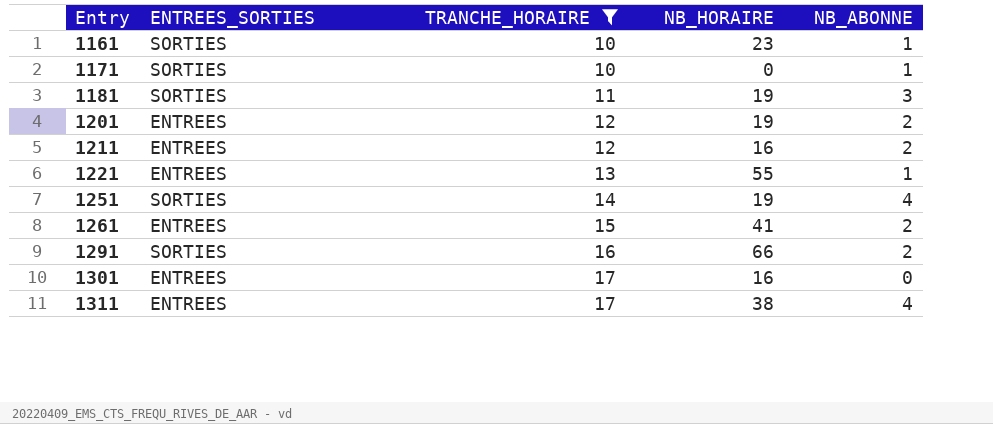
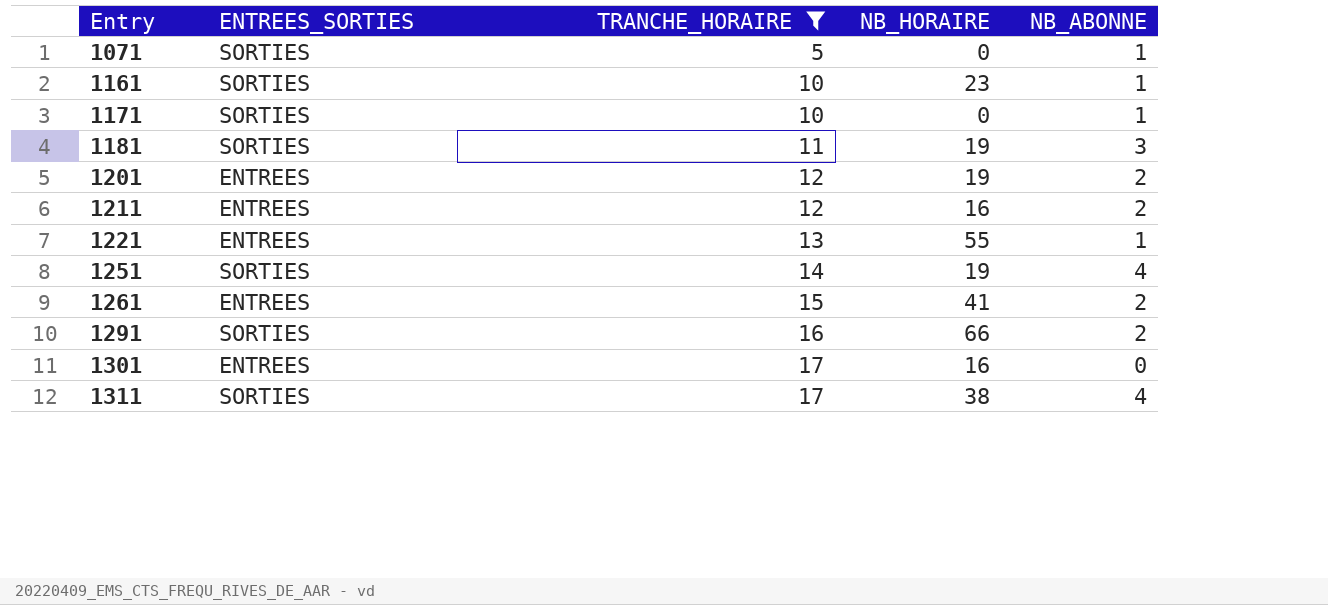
row 1071: none -> SORTIES | 5 | 0 | 1
1311 | ENTREES_SORTIES: ENTREES -> SORTIES

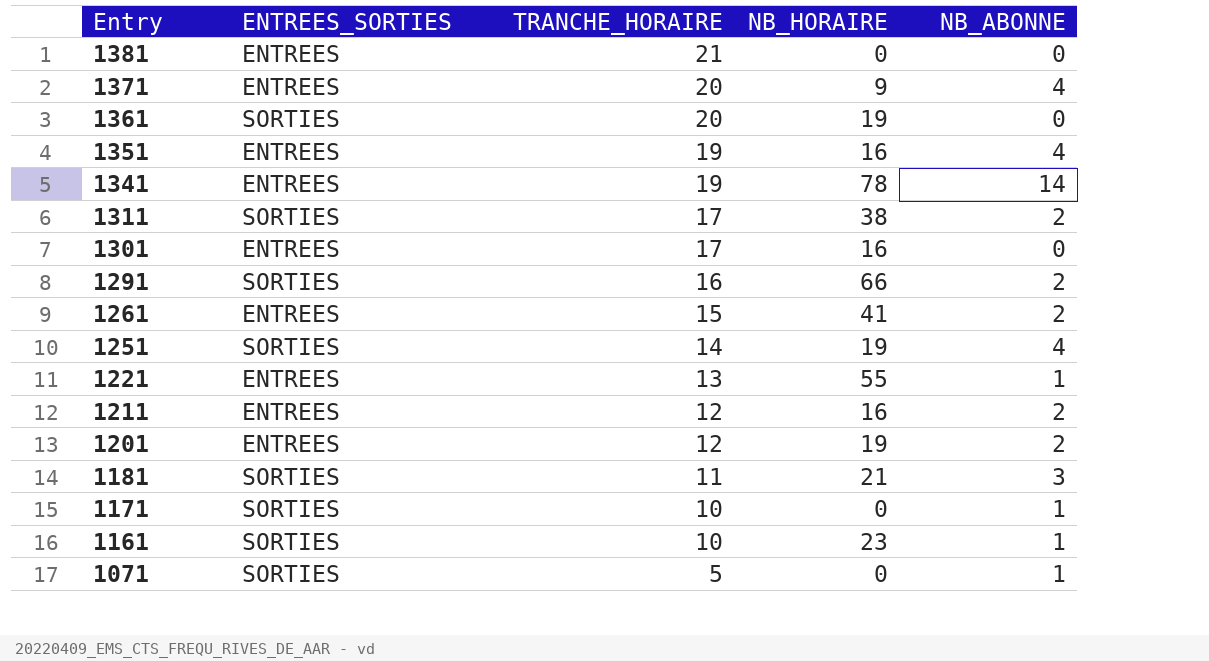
filter: TRANCHE_HORAIRE <= 17 -> none
row order: Entry ascending -> Entry descending
1311 | NB_ABONNE: 4 -> 2
1181 | NB_HORAIRE: 19 -> 21

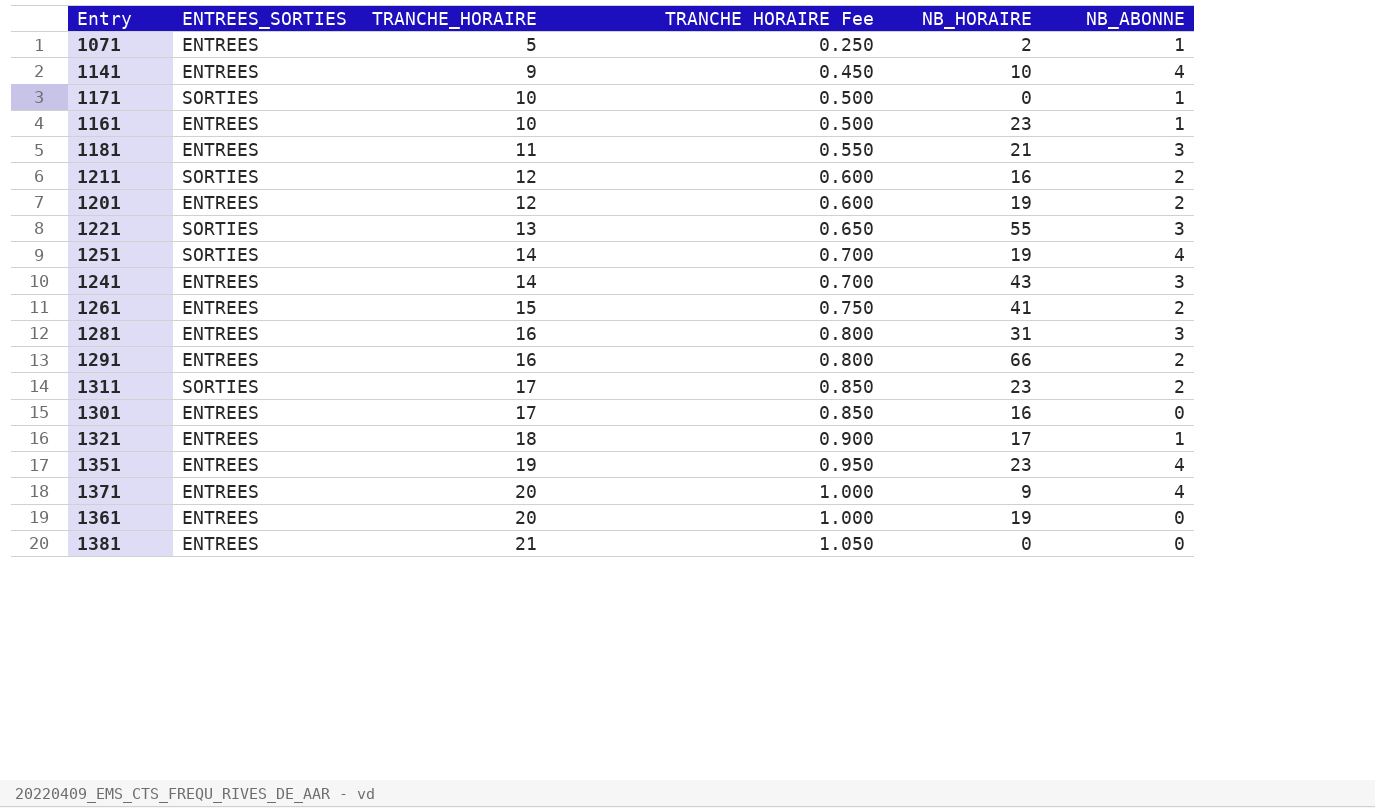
row order: Entry descending -> TRANCHE_HORAIRE ascending
column TRANCHE HORAIRE Fee | formula: none -> [TRANCHE_HORAIRE] * 0.05
row 1341: ENTREES | 19 | 78 | 14 -> none
1071 | ENTREES_SORTIES: SORTIES -> ENTREES
1071 | NB_HORAIRE: 0 -> 2
row 1141: none -> ENTREES | 9 | 0.450 | 10 | 4
1161 | ENTREES_SORTIES: SORTIES -> ENTREES
1181 | ENTREES_SORTIES: SORTIES -> ENTREES
1211 | ENTREES_SORTIES: ENTREES -> SORTIES
1221 | ENTREES_SORTIES: ENTREES -> SORTIES
1221 | NB_ABONNE: 1 -> 3
row 1241: none -> ENTREES | 14 | 0.700 | 43 | 3
row 1281: none -> ENTREES | 16 | 0.800 | 31 | 3
1291 | ENTREES_SORTIES: SORTIES -> ENTREES
1311 | NB_HORAIRE: 38 -> 23
row 1321: none -> ENTREES | 18 | 0.900 | 17 | 1
1351 | NB_HORAIRE: 16 -> 23
1361 | ENTREES_SORTIES: SORTIES -> ENTREES

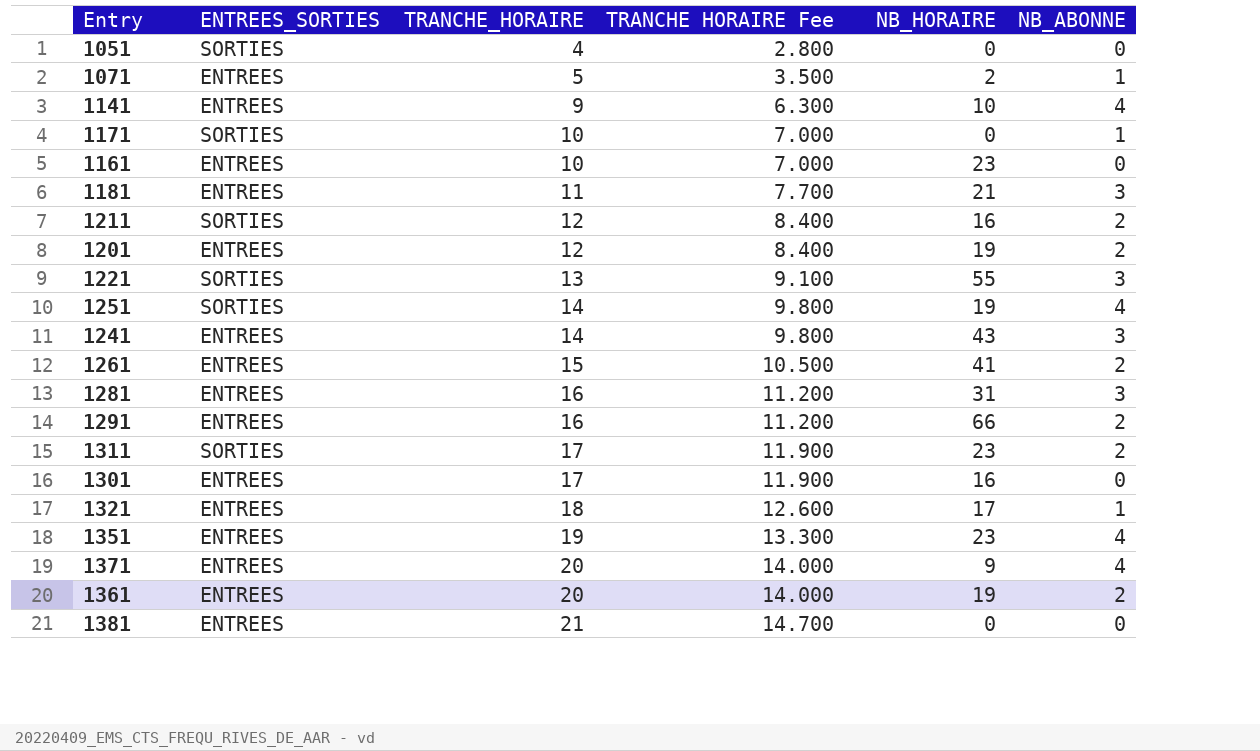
column TRANCHE HORAIRE Fee | formula: [TRANCHE_HORAIRE] * 0.05 -> [TRANCHE_HORAIRE] * 0.7
row 1051: none -> SORTIES | 4 | 2.800 | 0 | 0
1161 | NB_ABONNE: 1 -> 0
1361 | NB_ABONNE: 0 -> 2

